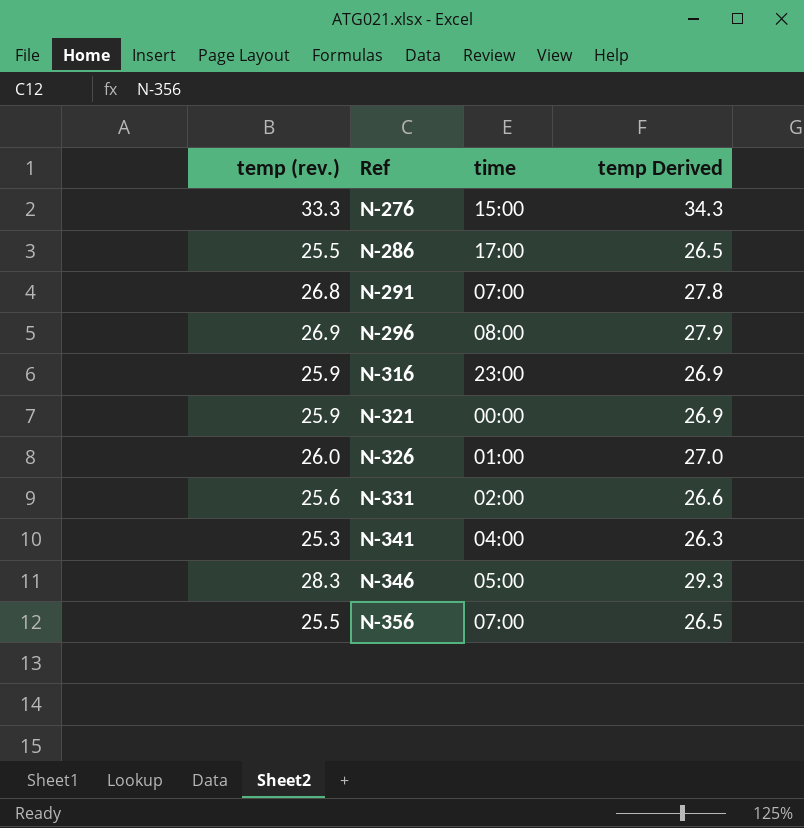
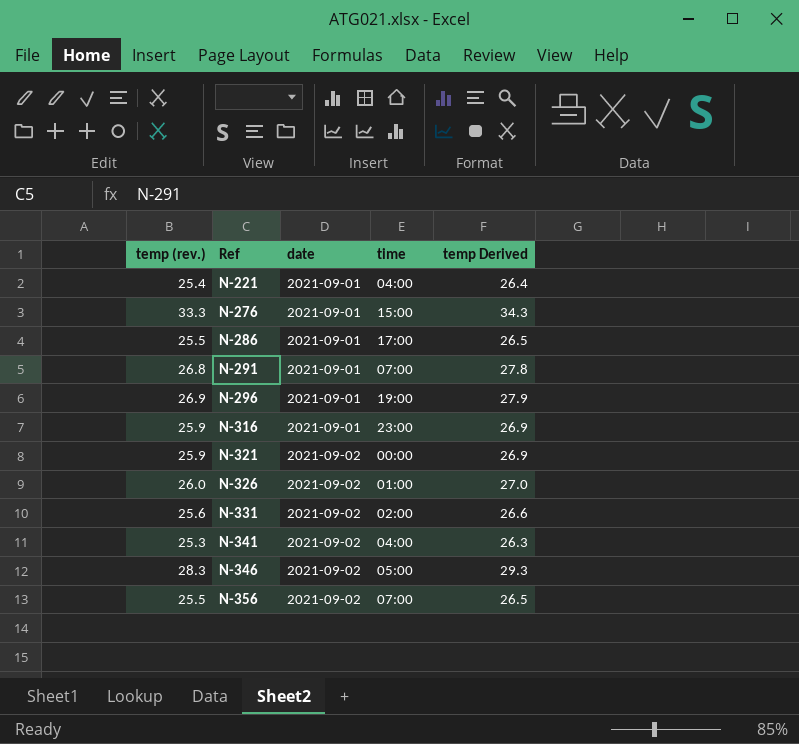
column date | position: none -> 3
row N-221: none -> 25.4 | 2021-09-01 | 04:00 | 26.4
N-296 | time: 08:00 -> 19:00

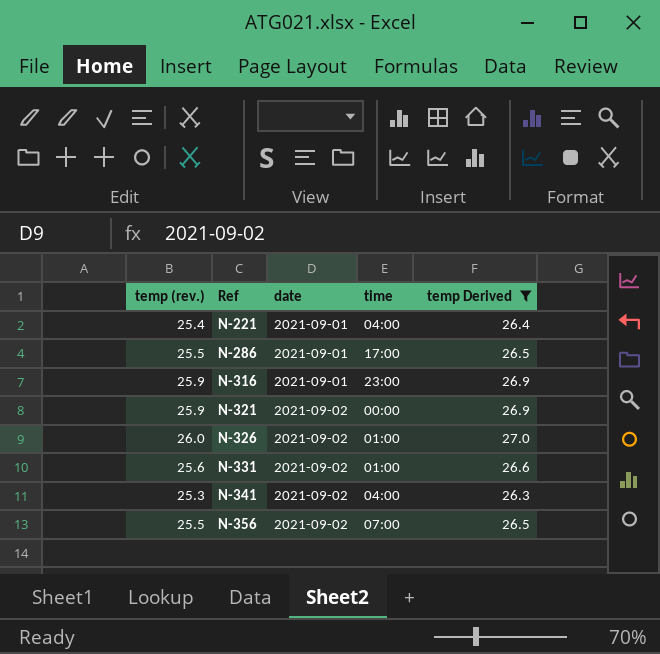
filter: none -> temp Derived <= 27.0
N-331 | time: 02:00 -> 01:00

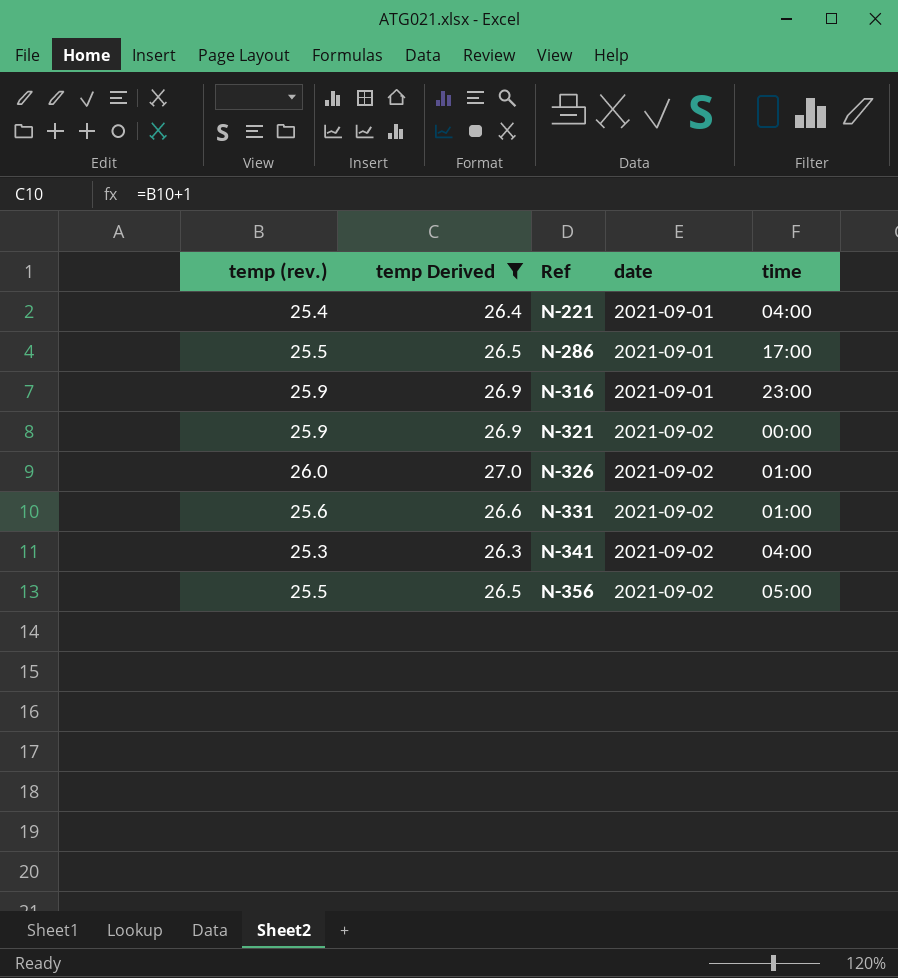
column temp Derived | position: 5 -> 2
N-356 | time: 07:00 -> 05:00

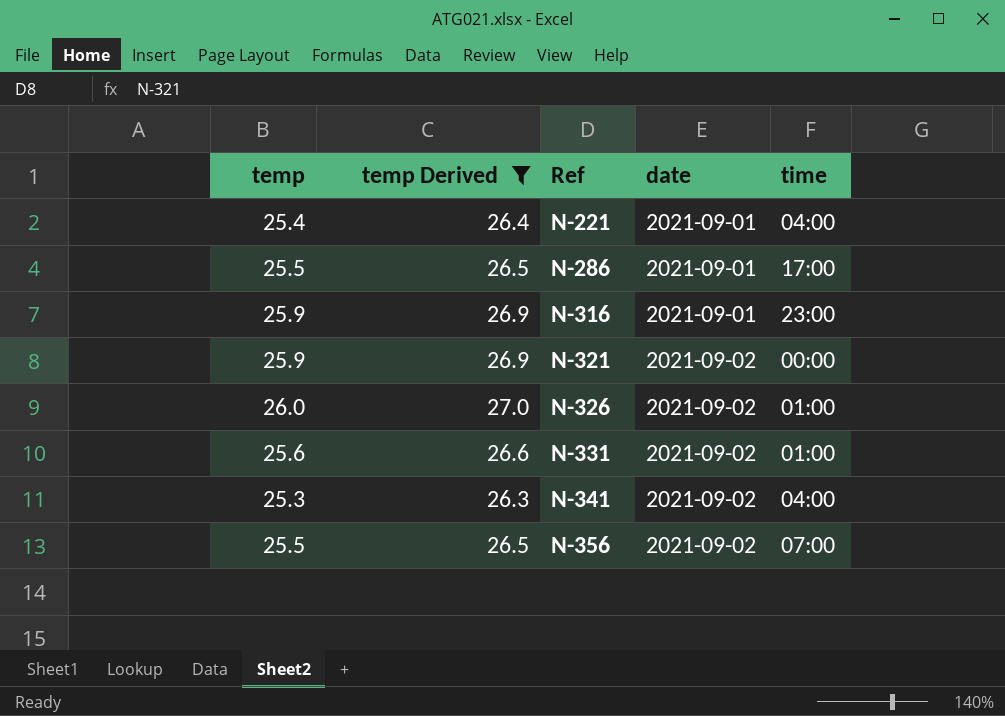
column name: temp (rev.) -> temp
N-356 | time: 05:00 -> 07:00

